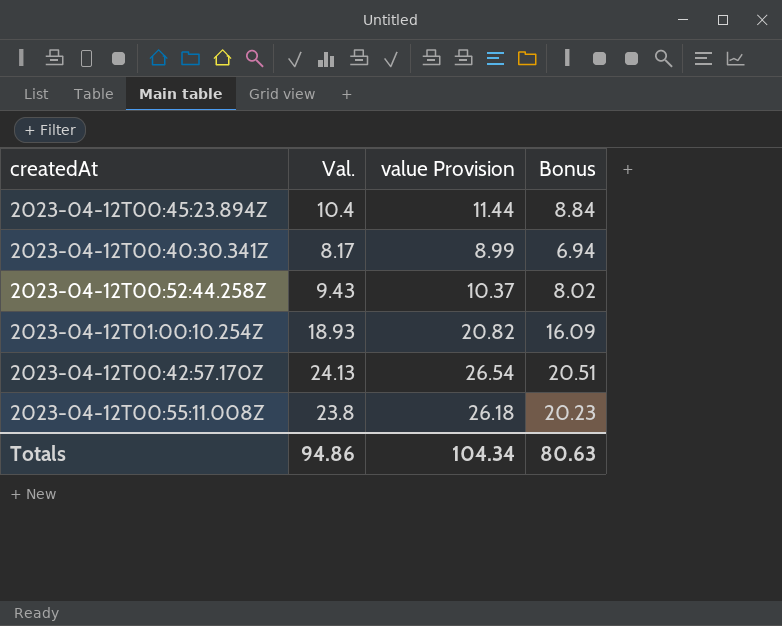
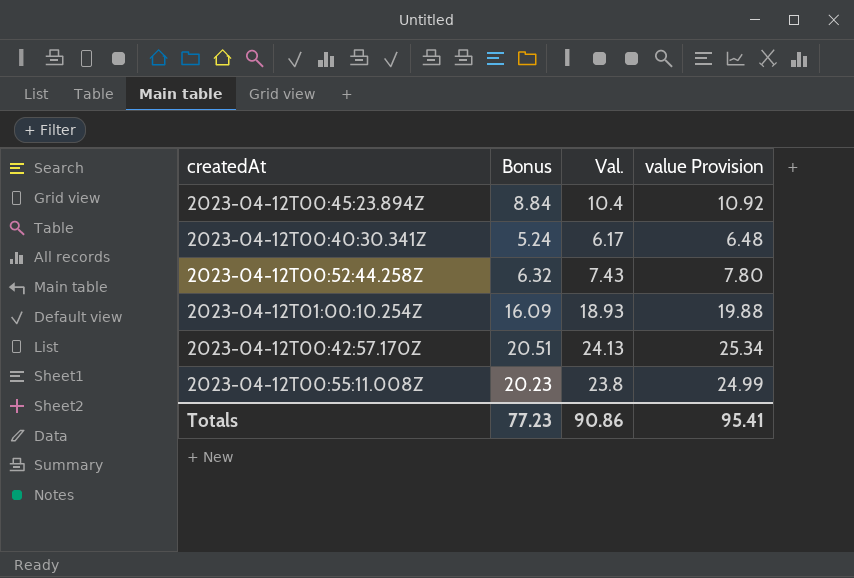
column Bonus | position: 4 -> 2
column value Provision | formula: [Val.] * 1.1 -> [Val.] * 1.05
2023-04-12T00:40:30.341Z | Bonus: 6.94 -> 5.24
2023-04-12T00:40:30.341Z | Val.: 8.17 -> 6.17
2023-04-12T00:52:44.258Z | Bonus: 8.02 -> 6.32
2023-04-12T00:52:44.258Z | Val.: 9.43 -> 7.43
Totals | Bonus: 80.63 -> 77.23
Totals | Val.: 94.86 -> 90.86
Totals | value Provision: 104.34 -> 95.41

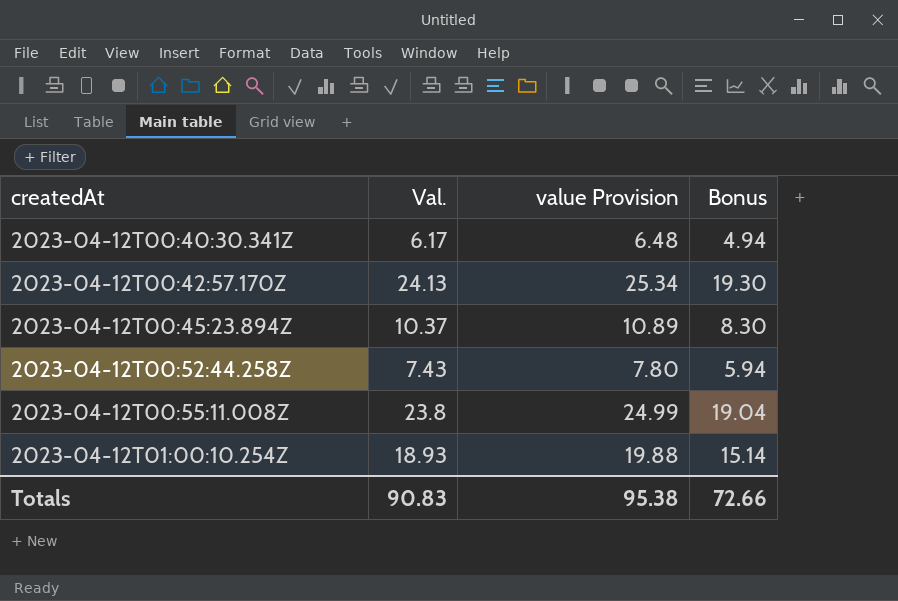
row order: none -> createdAt ascending
column Bonus | formula: [Val.] * 0.85 -> [Val.] * 0.8
column Bonus | position: 2 -> 4
2023-04-12T00:45:23.894Z | Val.: 10.4 -> 10.37
2023-04-12T00:45:23.894Z | value Provision: 10.92 -> 10.89
Totals | Val.: 90.86 -> 90.83
Totals | value Provision: 95.41 -> 95.38
Totals | Bonus: 77.23 -> 72.66

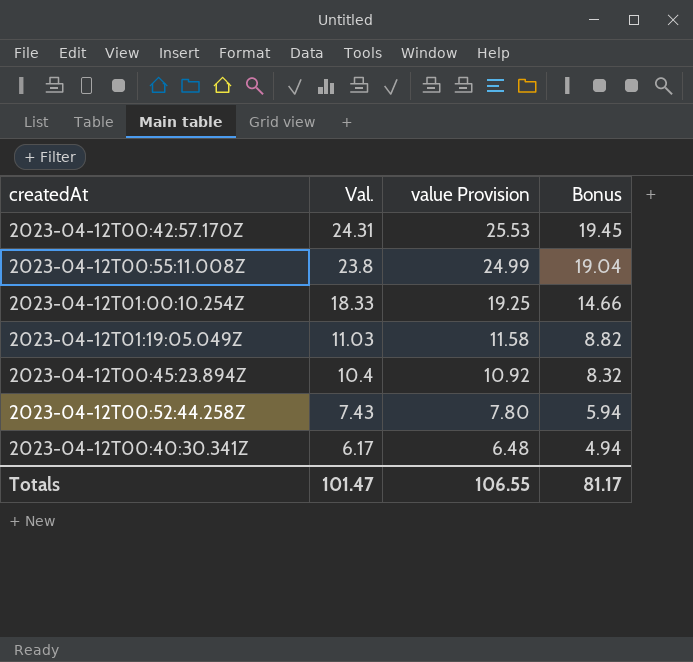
row order: createdAt ascending -> Val. descending
2023-04-12T00:42:57.170Z | Val.: 24.13 -> 24.31
2023-04-12T00:42:57.170Z | value Provision: 25.34 -> 25.53
2023-04-12T00:42:57.170Z | Bonus: 19.30 -> 19.45
2023-04-12T01:00:10.254Z | Val.: 18.93 -> 18.33
2023-04-12T01:00:10.254Z | value Provision: 19.88 -> 19.25
2023-04-12T01:00:10.254Z | Bonus: 15.14 -> 14.66
row 2023-04-12T01:19:05.049Z: none -> 11.03 | 11.58 | 8.82
2023-04-12T00:45:23.894Z | Val.: 10.37 -> 10.4
2023-04-12T00:45:23.894Z | value Provision: 10.89 -> 10.92
2023-04-12T00:45:23.894Z | Bonus: 8.30 -> 8.32
Totals | Val.: 90.83 -> 101.47
Totals | value Provision: 95.38 -> 106.55
Totals | Bonus: 72.66 -> 81.17

